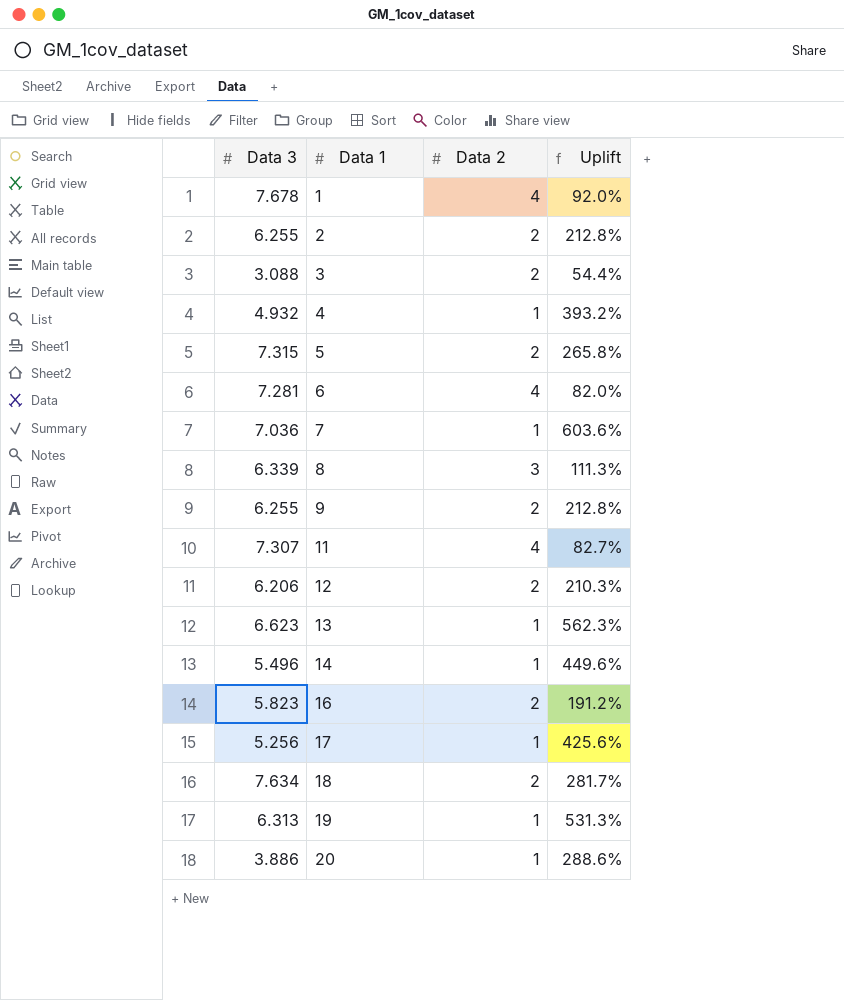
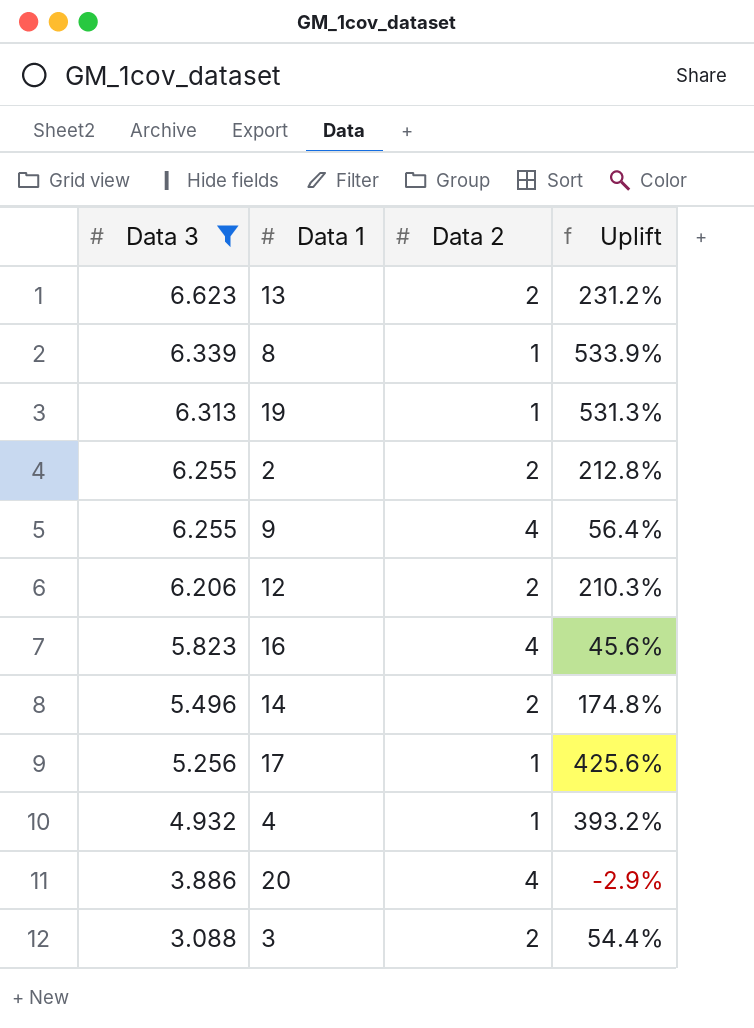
filter: none -> Data 3 <= 6.623
row order: Data 1 ascending -> Data 3 descending
13 | Data 2: 1 -> 2
13 | Uplift: 562.3% -> 231.2%
8 | Data 2: 3 -> 1
8 | Uplift: 111.3% -> 533.9%
9 | Data 2: 2 -> 4
9 | Uplift: 212.8% -> 56.4%
16 | Data 2: 2 -> 4
16 | Uplift: 191.2% -> 45.6%
14 | Data 2: 1 -> 2
14 | Uplift: 449.6% -> 174.8%
20 | Data 2: 1 -> 4
20 | Uplift: 288.6% -> -2.9%

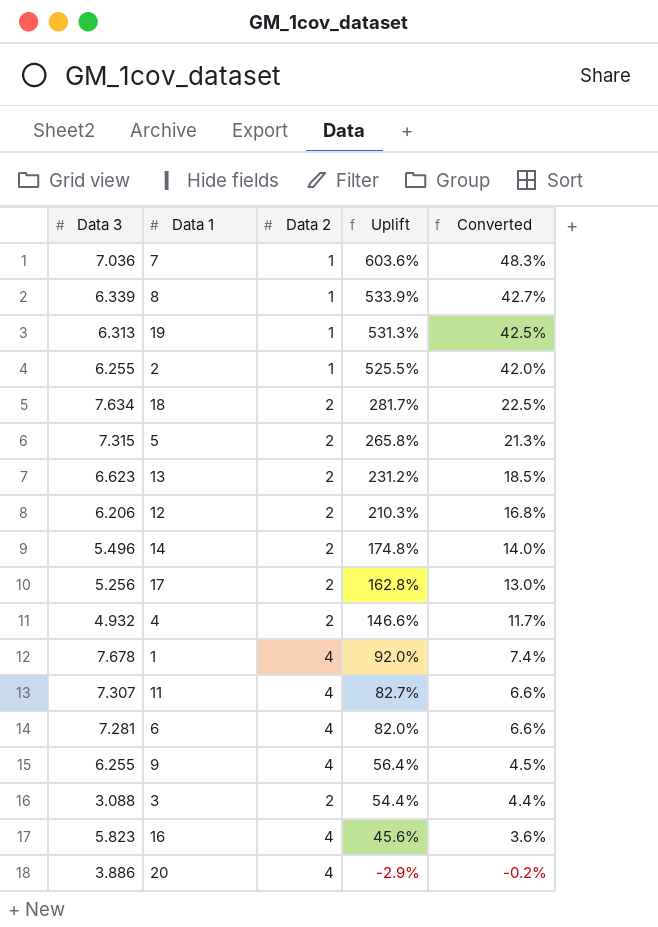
filter: Data 3 <= 6.623 -> none
row order: Data 3 descending -> Uplift descending
column Converted | formula: none -> [Uplift] * 0.08
2 | Data 2: 2 -> 1
2 | Uplift: 212.8% -> 525.5%
17 | Data 2: 1 -> 2
17 | Uplift: 425.6% -> 162.8%
4 | Data 2: 1 -> 2
4 | Uplift: 393.2% -> 146.6%

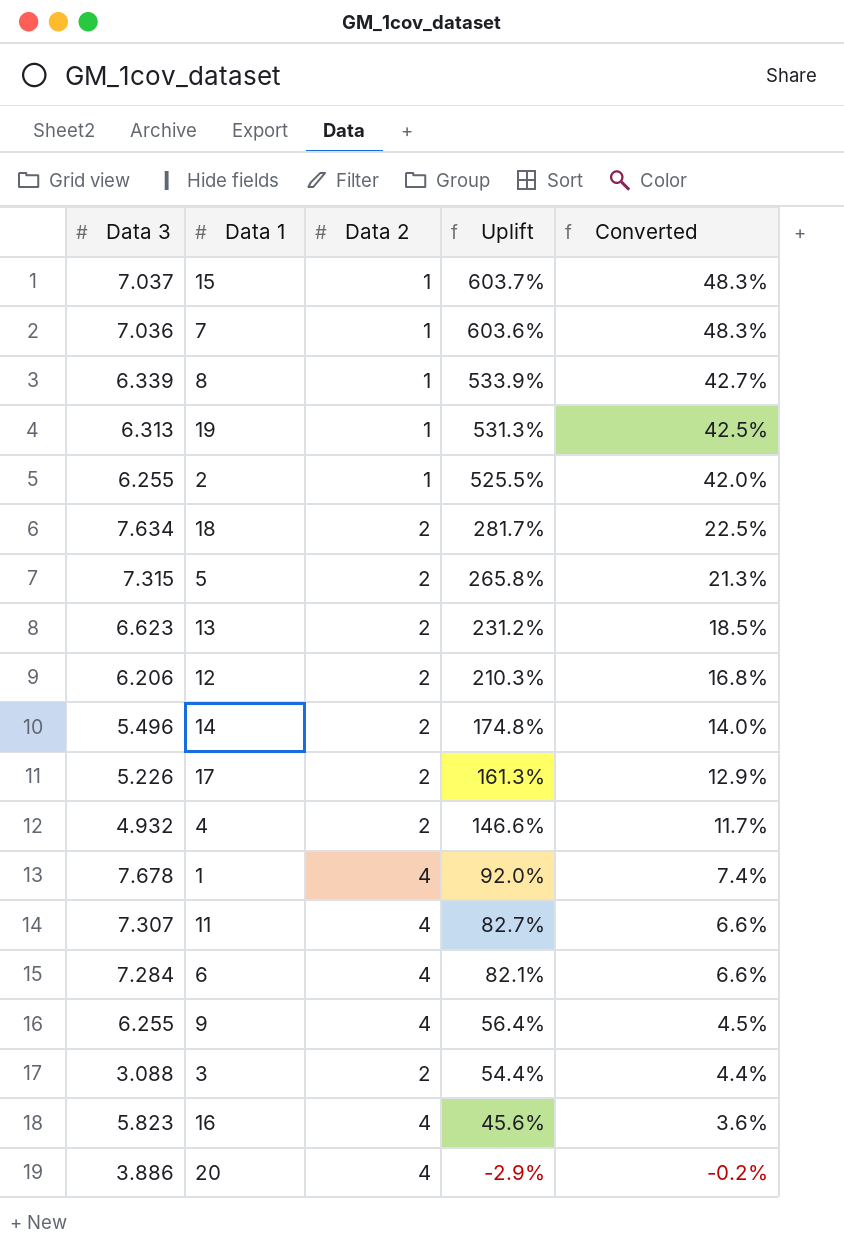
row 15: none -> 7.037 | 1 | 603.7% | 48.3%
17 | Data 3: 5.256 -> 5.226
17 | Uplift: 162.8% -> 161.3%
17 | Converted: 13.0% -> 12.9%
6 | Data 3: 7.281 -> 7.284
6 | Uplift: 82.0% -> 82.1%

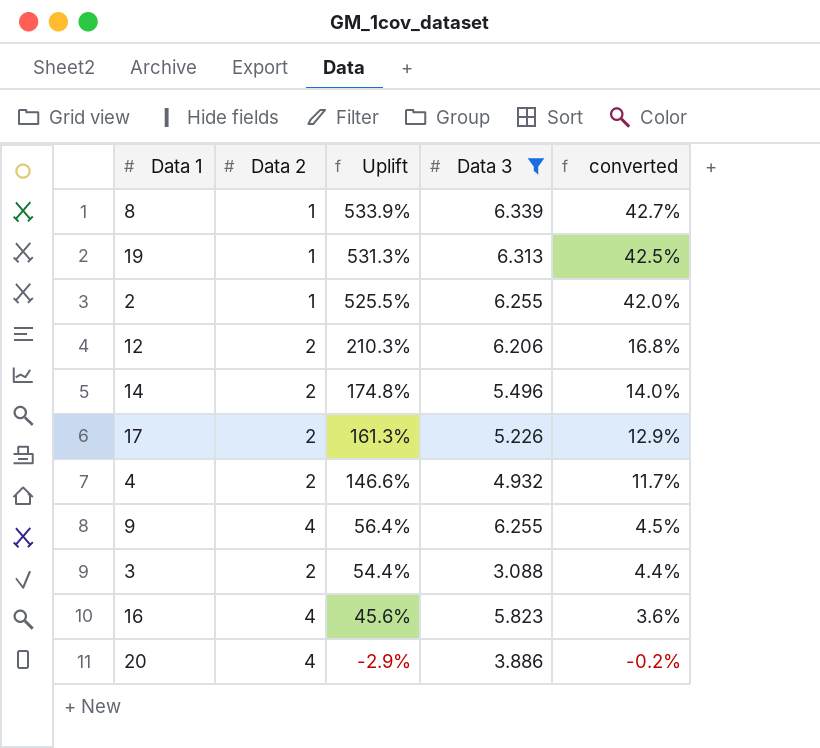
filter: none -> Data 3 <= 6.339
column Data 3 | position: 1 -> 4
column name: Converted -> converted

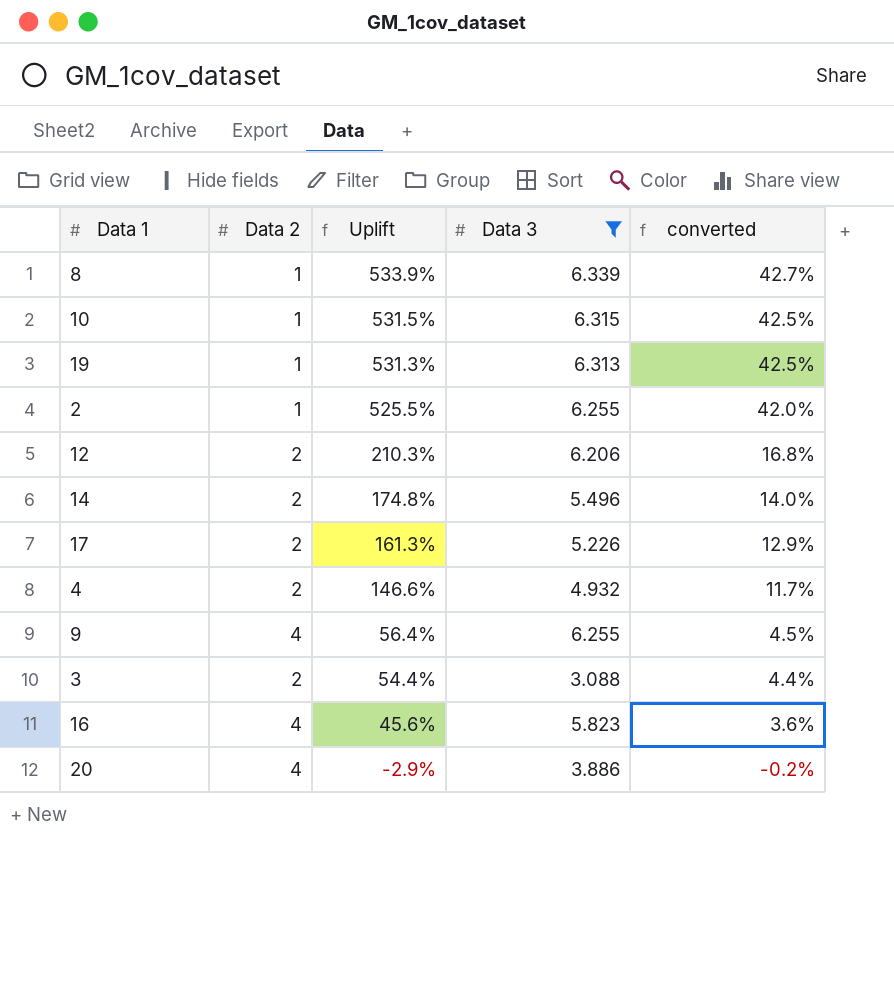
row 10: none -> 1 | 531.5% | 6.315 | 42.5%

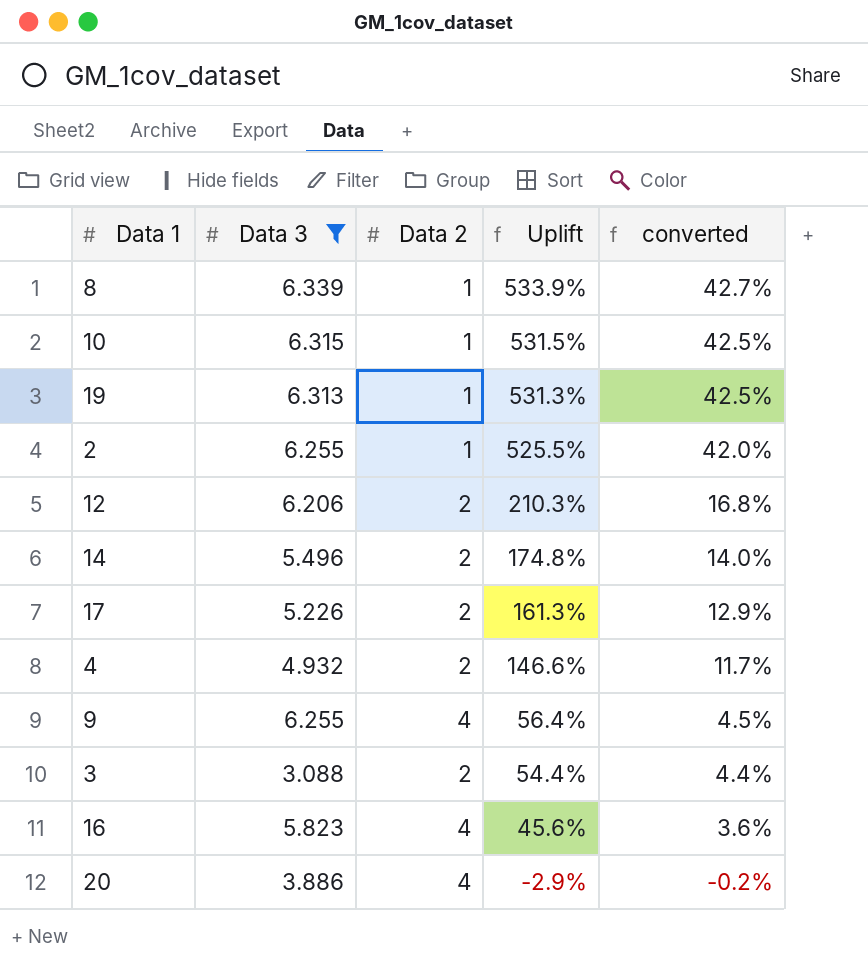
column Data 3 | position: 4 -> 2

